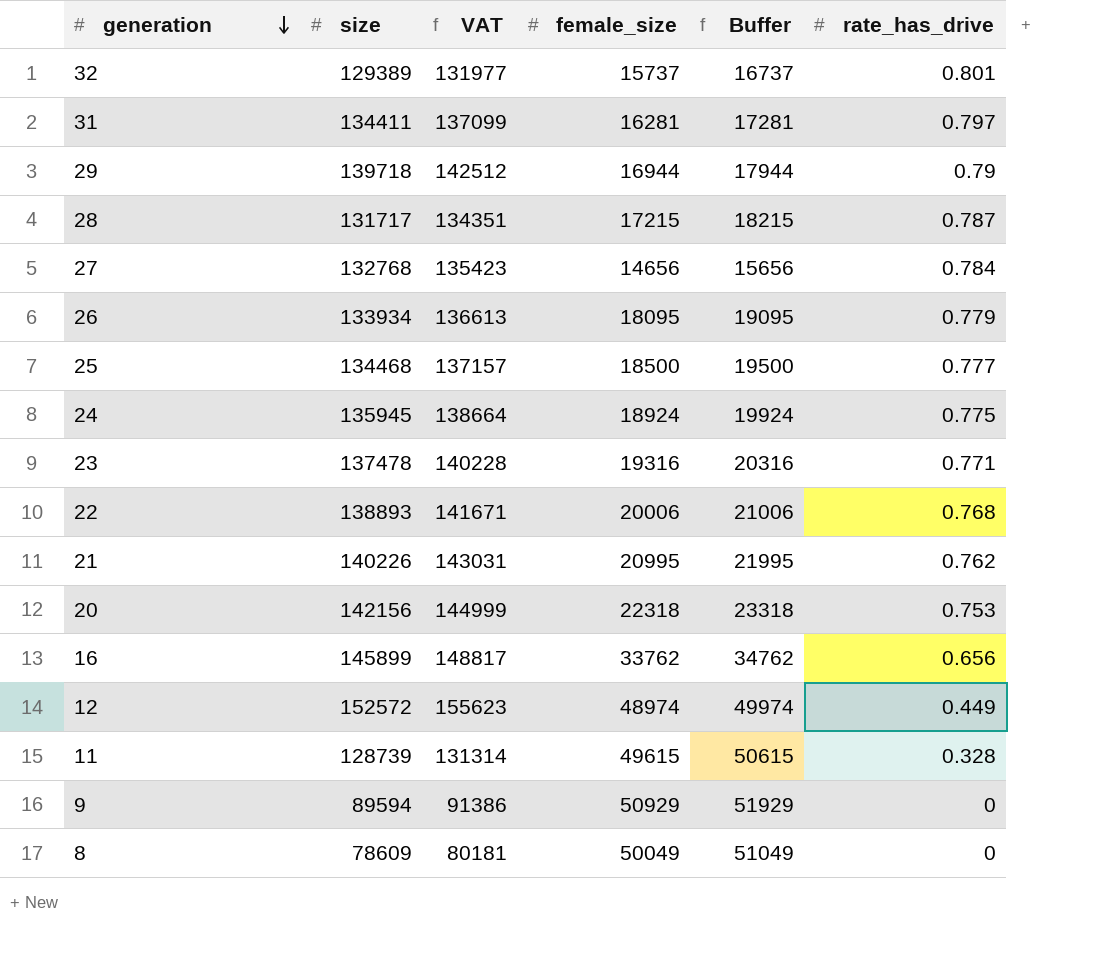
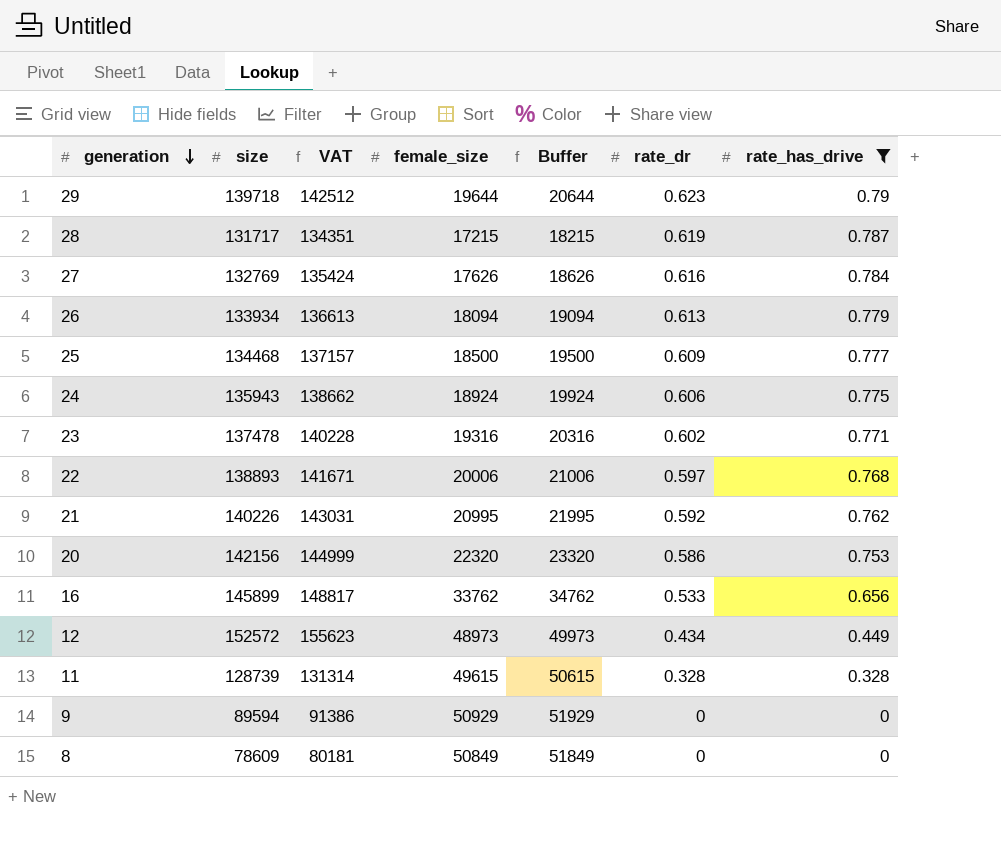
filter: none -> rate_has_drive <= 0.79
column rate_dr | position: none -> 6
29 | female_size: 16944 -> 19644
29 | Buffer: 17944 -> 20644
27 | size: 132768 -> 132769
27 | VAT: 135423 -> 135424
27 | female_size: 14656 -> 17626
27 | Buffer: 15656 -> 18626
26 | female_size: 18095 -> 18094
26 | Buffer: 19095 -> 19094
24 | size: 135945 -> 135943
24 | VAT: 138664 -> 138662
20 | female_size: 22318 -> 22320
20 | Buffer: 23318 -> 23320
12 | female_size: 48974 -> 48973
12 | Buffer: 49974 -> 49973
8 | female_size: 50049 -> 50849
8 | Buffer: 51049 -> 51849

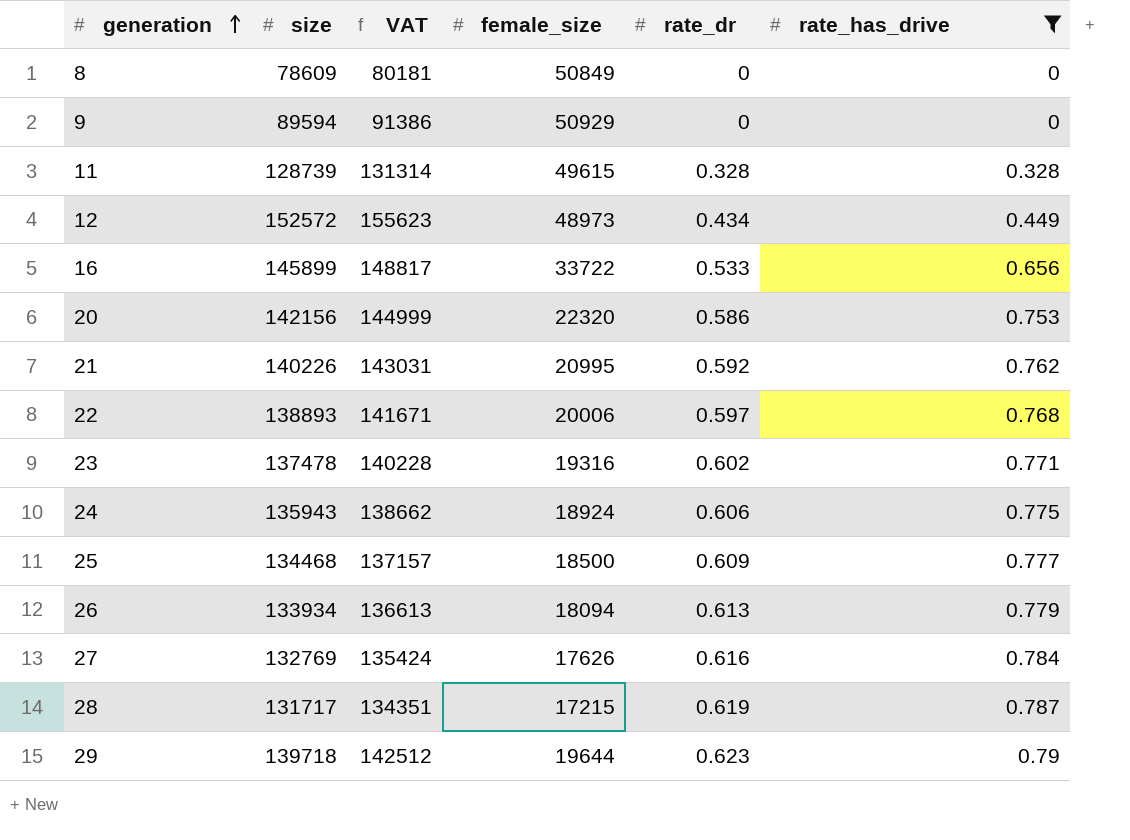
row order: generation descending -> generation ascending
column Buffer | formula: [female_size] + 1000 -> none
16 | female_size: 33762 -> 33722

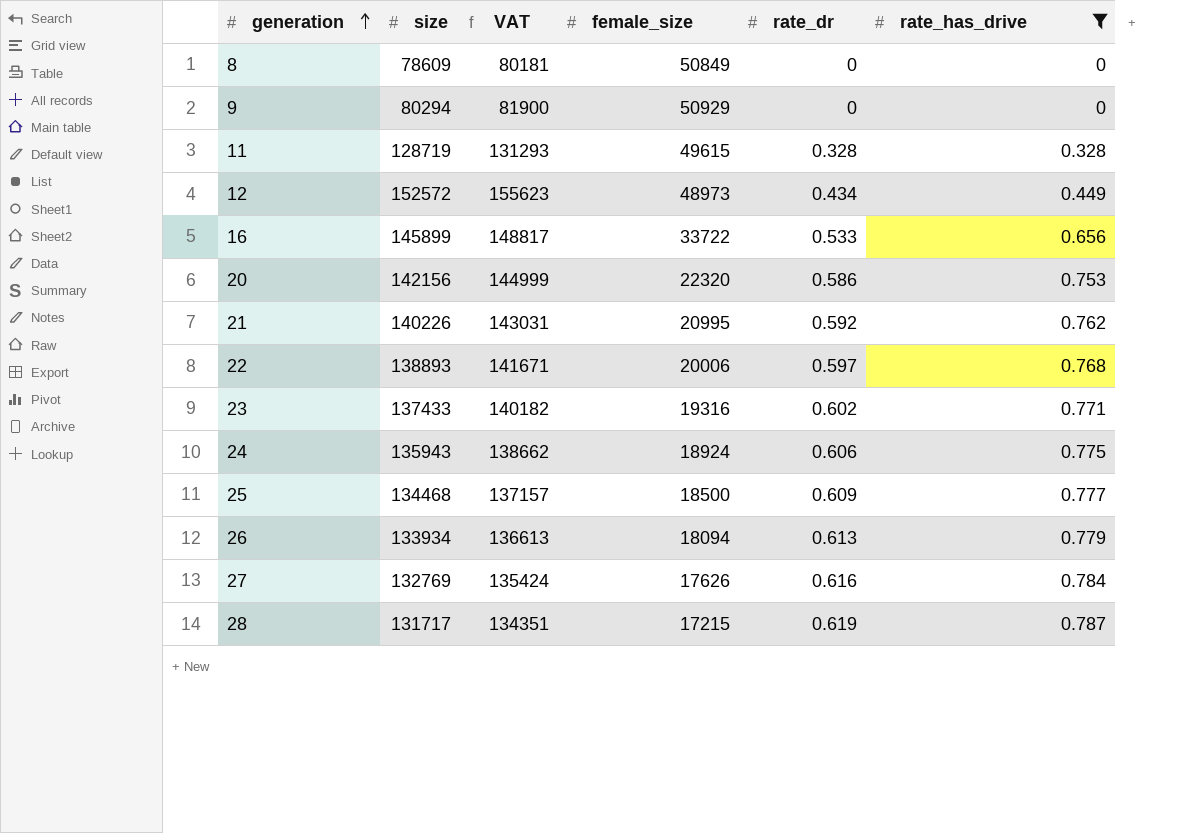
row 29: 139718 | 142512 | 19644 | 0.623 | 0.79 -> none
9 | size: 89594 -> 80294
9 | VAT: 91386 -> 81900
11 | size: 128739 -> 128719
11 | VAT: 131314 -> 131293
23 | size: 137478 -> 137433
23 | VAT: 140228 -> 140182

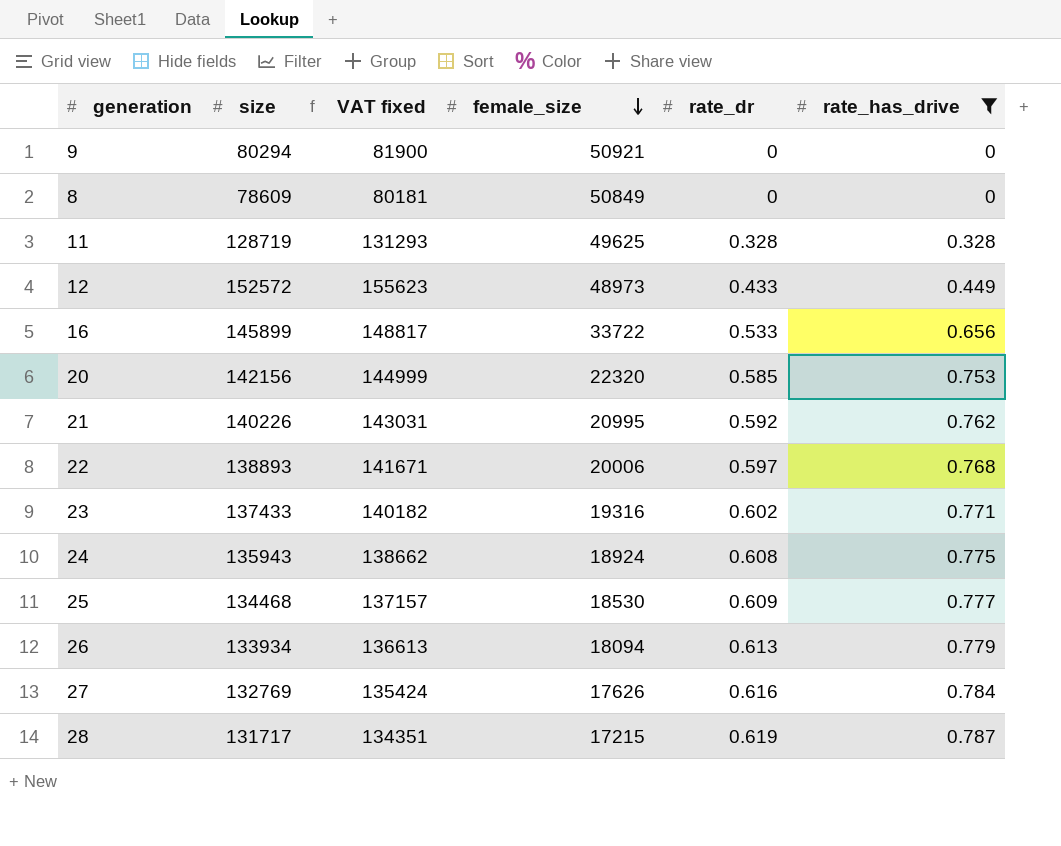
row order: generation ascending -> female_size descending
column name: VAT -> VAT fixed
9 | female_size: 50929 -> 50921
11 | female_size: 49615 -> 49625
12 | rate_dr: 0.434 -> 0.433
20 | rate_dr: 0.586 -> 0.585
24 | rate_dr: 0.606 -> 0.608
25 | female_size: 18500 -> 18530

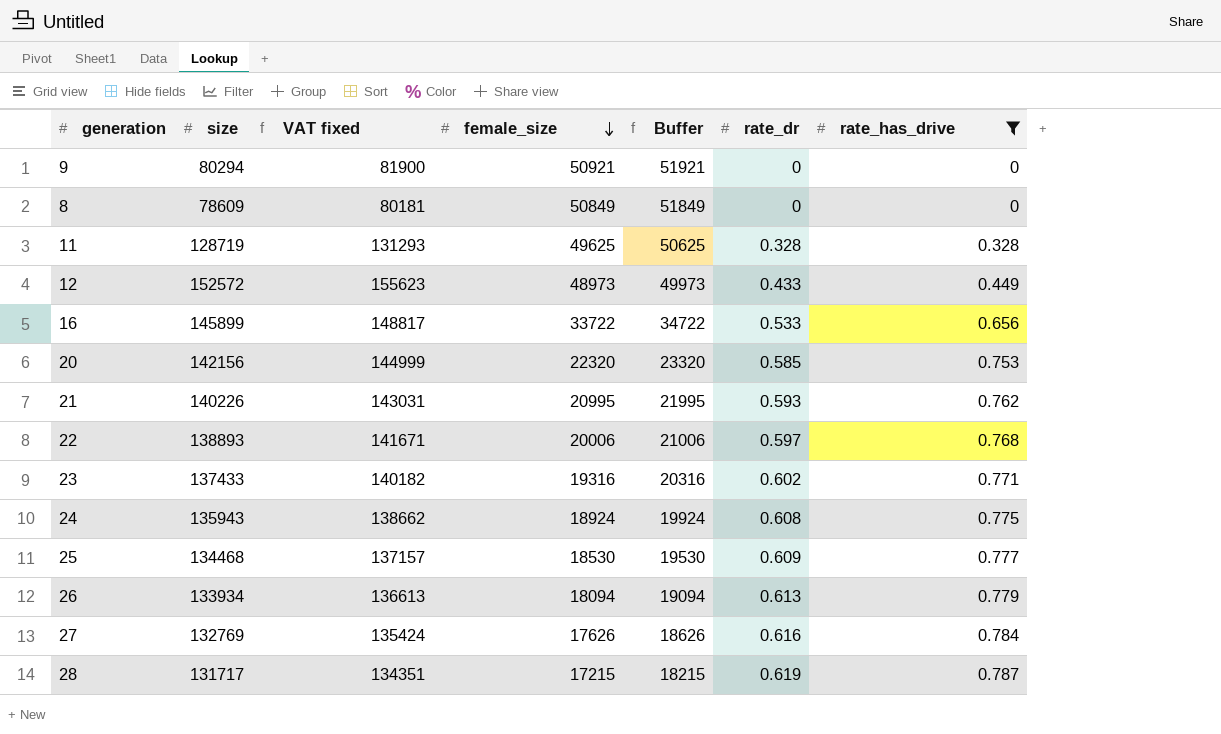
column Buffer | formula: none -> [female_size] + 1000
21 | rate_dr: 0.592 -> 0.593

